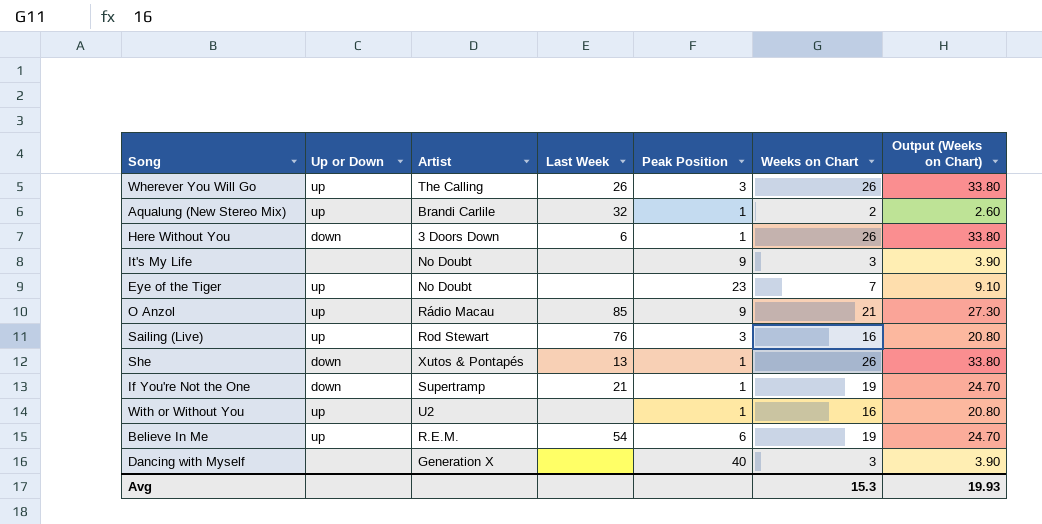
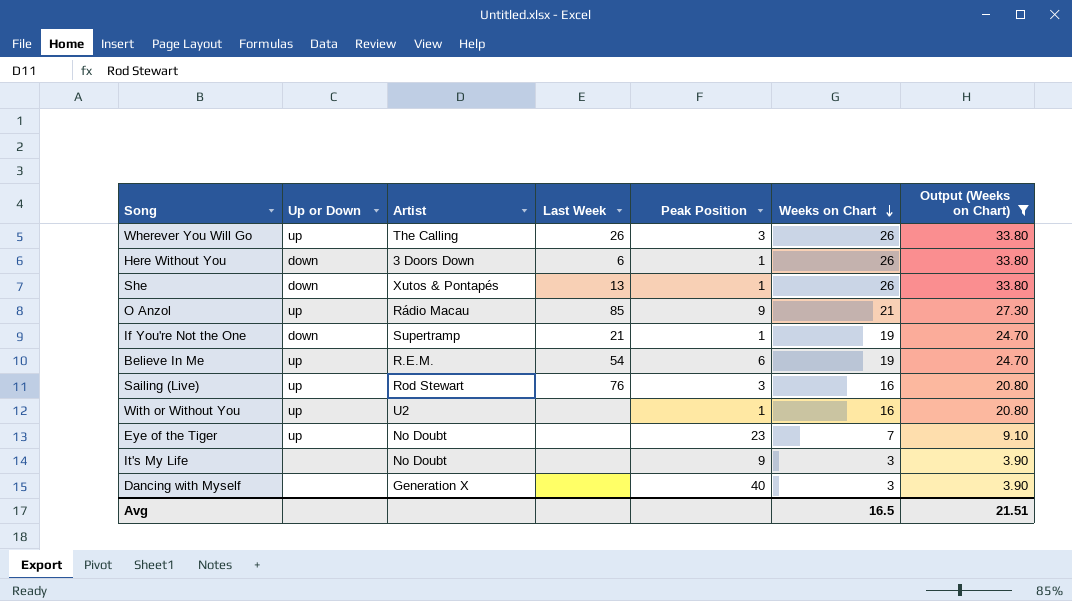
filter: none -> Output (Weeks on Chart) != 2.60
row order: none -> Weeks on Chart descending
Avg | Weeks on Chart: 15.3 -> 16.5
Avg | Output (Weeks on Chart): 19.93 -> 21.51

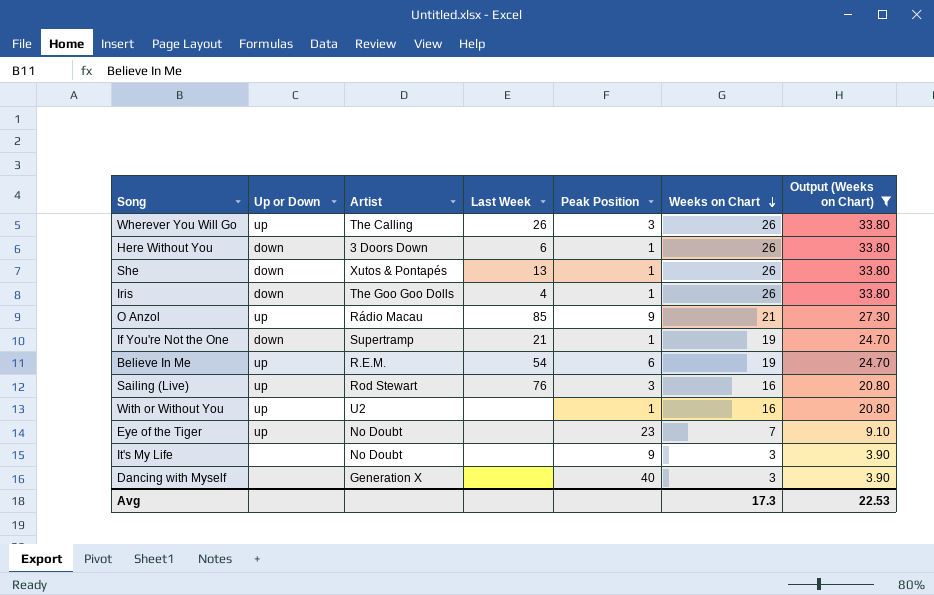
row Iris: none -> down | The Goo Goo Dolls | 4 | 1 | 26 | 33.80
Avg | Weeks on Chart: 16.5 -> 17.3
Avg | Output (Weeks on Chart): 21.51 -> 22.53

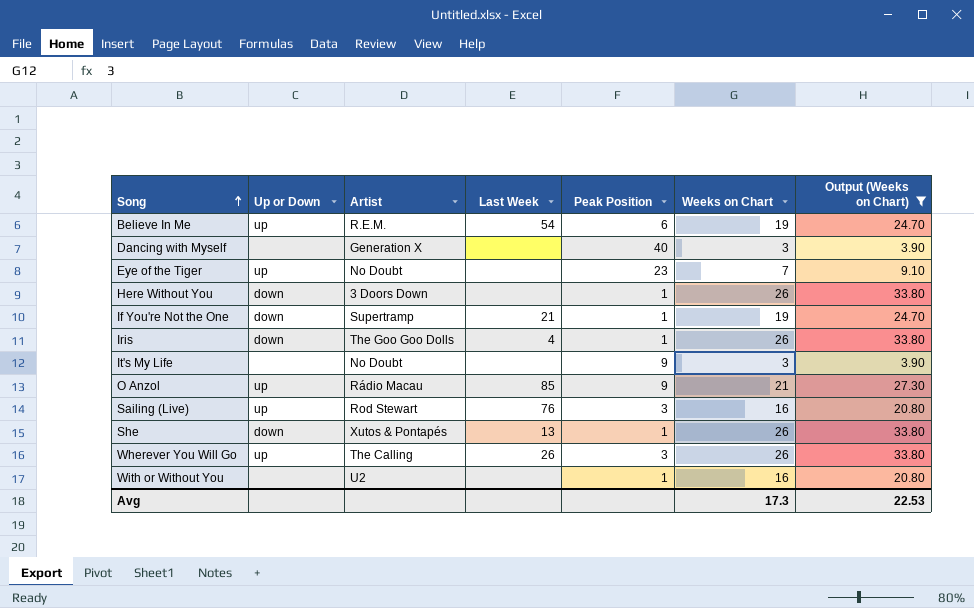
row order: Weeks on Chart descending -> Song ascending
Here Without You | Last Week: 6 -> none
With or Without You | Up or Down: up -> none

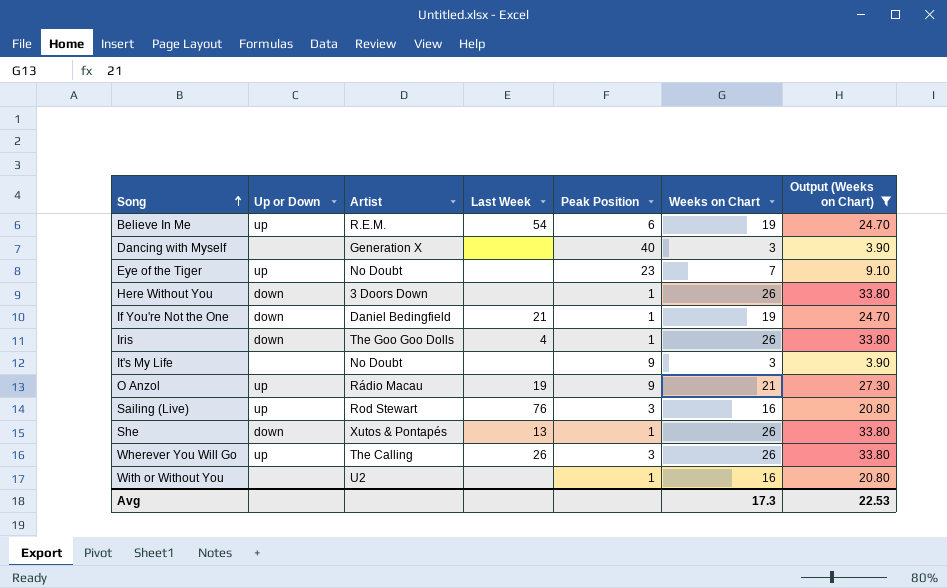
If You're Not the One | Artist: Supertramp -> Daniel Bedingfield
O Anzol | Last Week: 85 -> 19

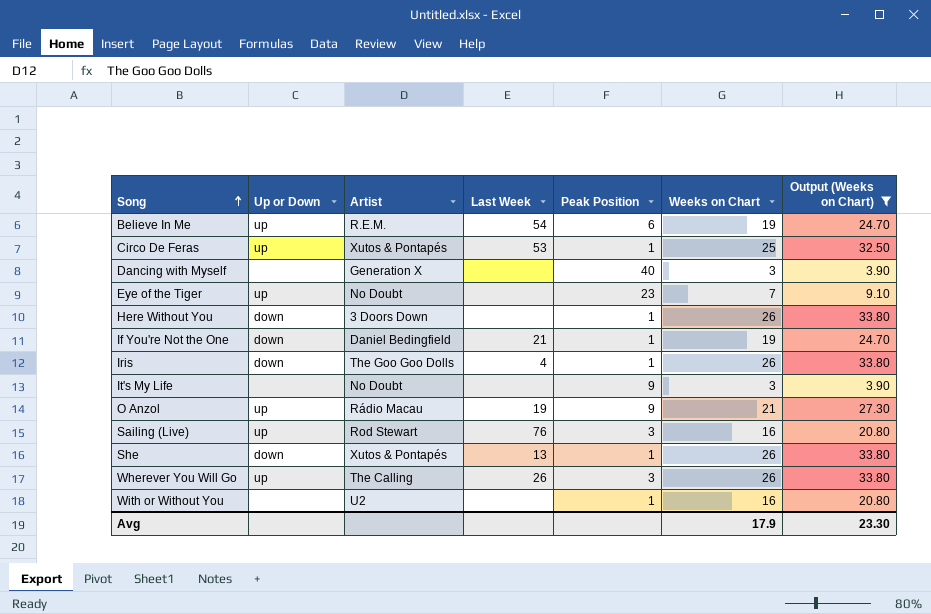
row Circo De Feras: none -> up | Xutos & Pontapés | 53 | 1 | 25 | 32.50
Avg | Weeks on Chart: 17.3 -> 17.9
Avg | Output (Weeks on Chart): 22.53 -> 23.30

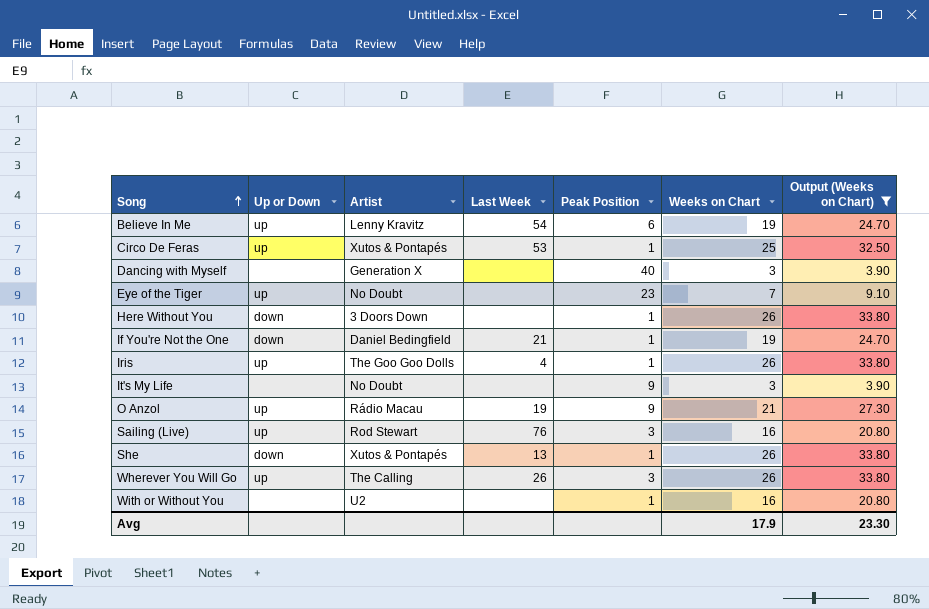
Believe In Me | Artist: R.E.M. -> Lenny Kravitz
Iris | Up or Down: down -> up

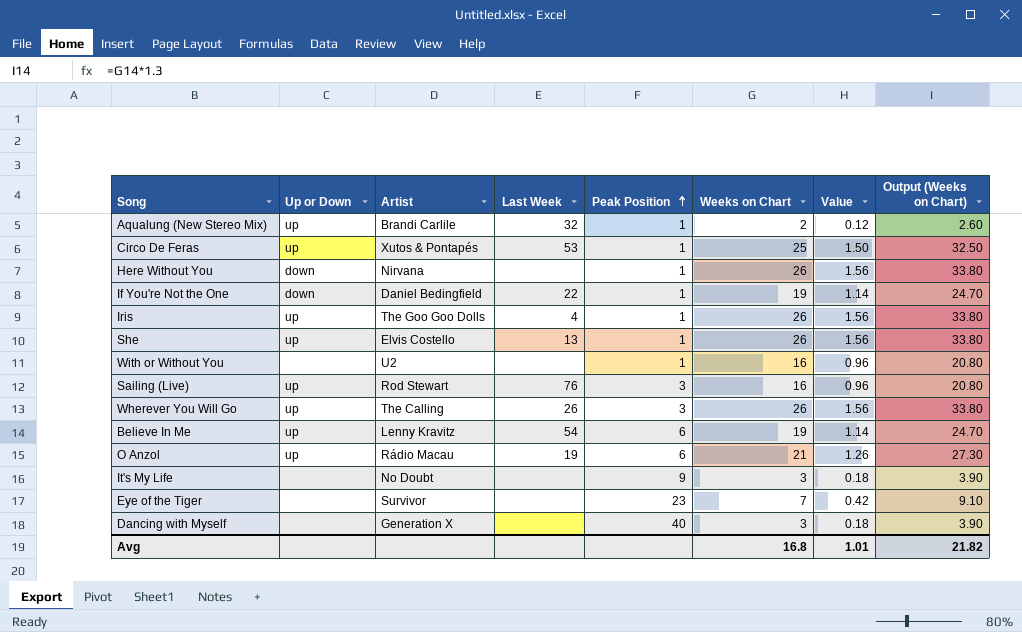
filter: Output (Weeks on Chart) != 2.60 -> none
row order: Song ascending -> Peak Position ascending
column Value | formula: none -> [Weeks on Chart] * 0.06
Here Without You | Artist: 3 Doors Down -> Nirvana
If You're Not the One | Last Week: 21 -> 22
She | Up or Down: down -> up
She | Artist: Xutos & Pontapés -> Elvis Costello
O Anzol | Peak Position: 9 -> 6
Eye of the Tiger | Up or Down: up -> none
Eye of the Tiger | Artist: No Doubt -> Survivor
Avg | Weeks on Chart: 17.9 -> 16.8
Avg | Output (Weeks on Chart): 23.30 -> 21.82

